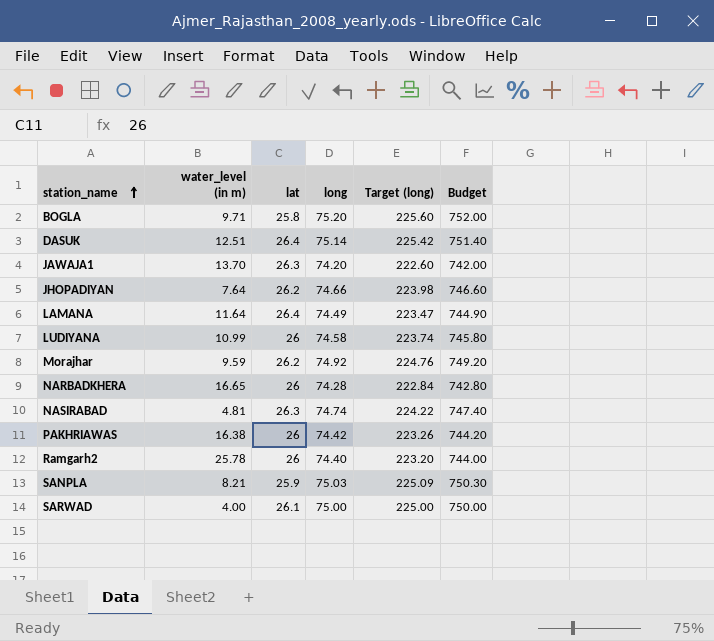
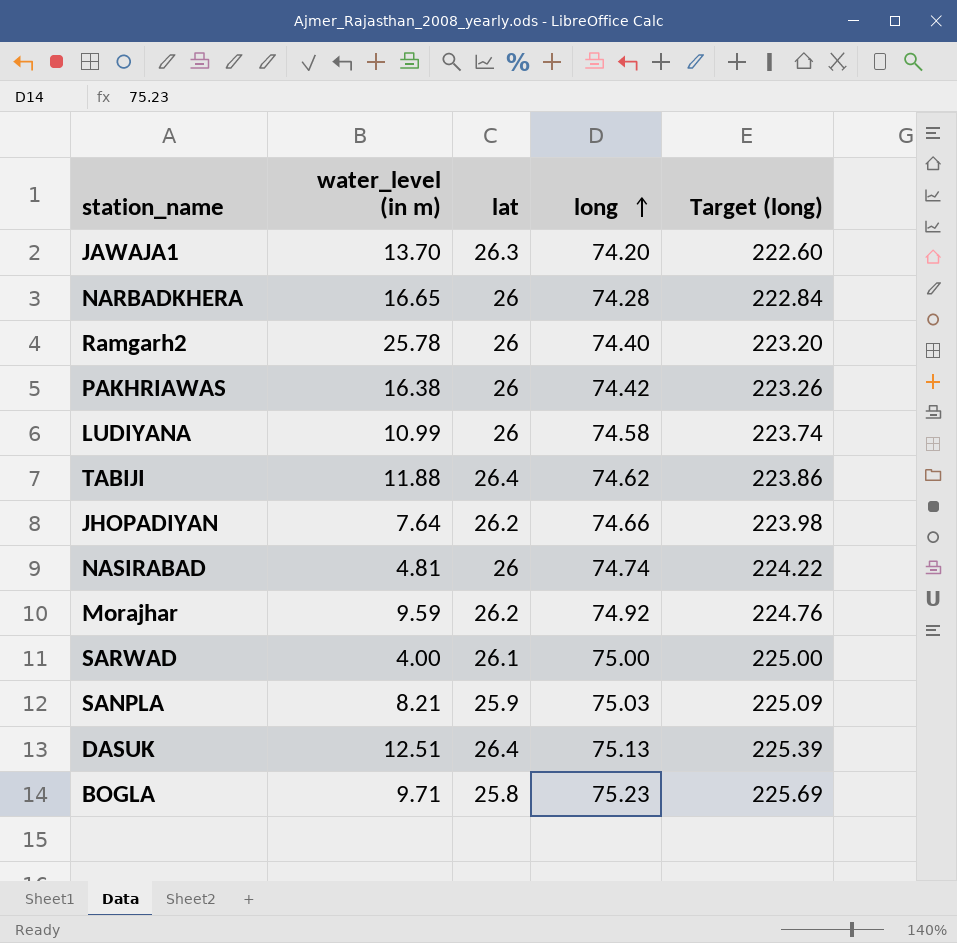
row order: station_name ascending -> long ascending
column Budget | formula: [long] * 10 -> none
row LAMANA: 11.64 | 26.4 | 74.49 | 223.47 | 744.90 -> none
row TABIJI: none -> 11.88 | 26.4 | 74.62 | 223.86
NASIRABAD | lat: 26.3 -> 26
DASUK | long: 75.14 -> 75.13
DASUK | Target (long): 225.42 -> 225.39
BOGLA | long: 75.20 -> 75.23
BOGLA | Target (long): 225.60 -> 225.69

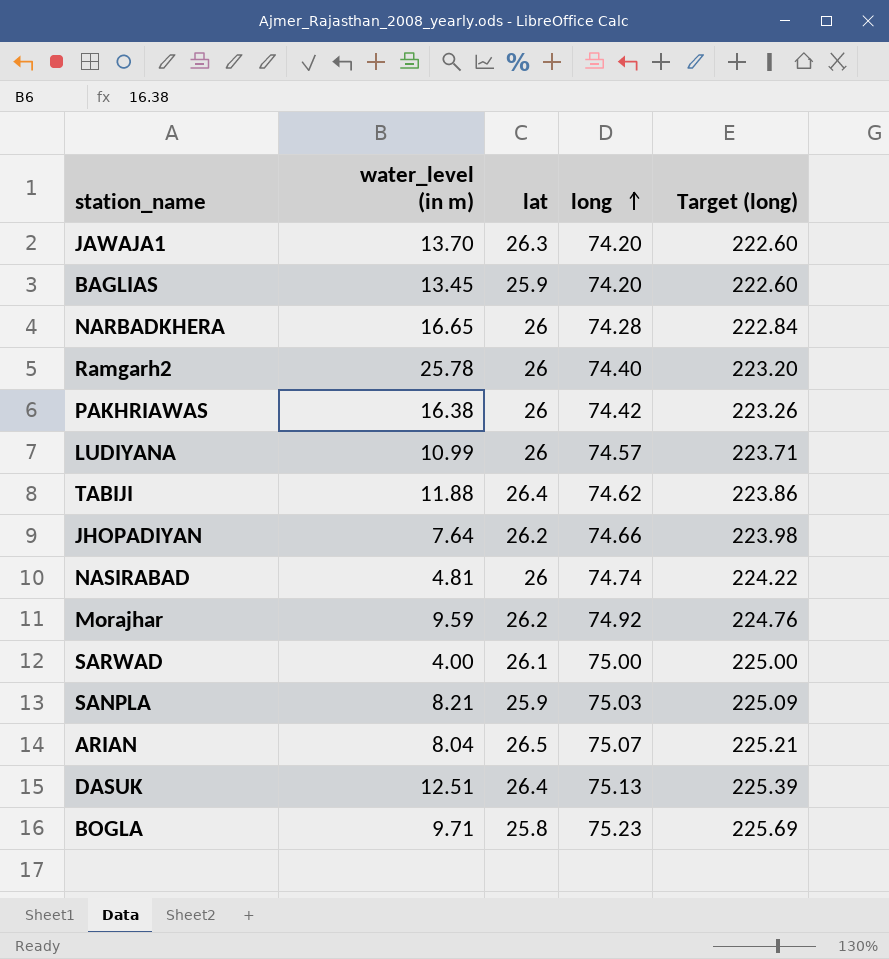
row BAGLIAS: none -> 13.45 | 25.9 | 74.20 | 222.60
LUDIYANA | long: 74.58 -> 74.57
LUDIYANA | Target (long): 223.74 -> 223.71
row ARIAN: none -> 8.04 | 26.5 | 75.07 | 225.21

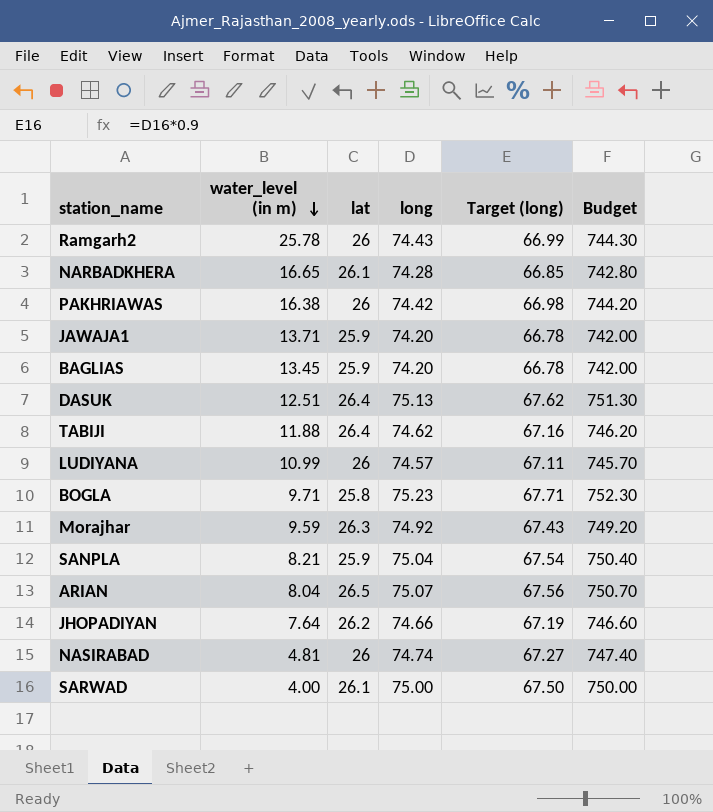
row order: long ascending -> water_level (in m) descending
column Target (long) | formula: [long] * 3 -> [long] * 0.9
column Budget | formula: none -> [long] * 10
Ramgarh2 | long: 74.40 -> 74.43
NARBADKHERA | lat: 26 -> 26.1
JAWAJA1 | water_level (in m): 13.70 -> 13.71
JAWAJA1 | lat: 26.3 -> 25.9
Morajhar | lat: 26.2 -> 26.3
SANPLA | long: 75.03 -> 75.04

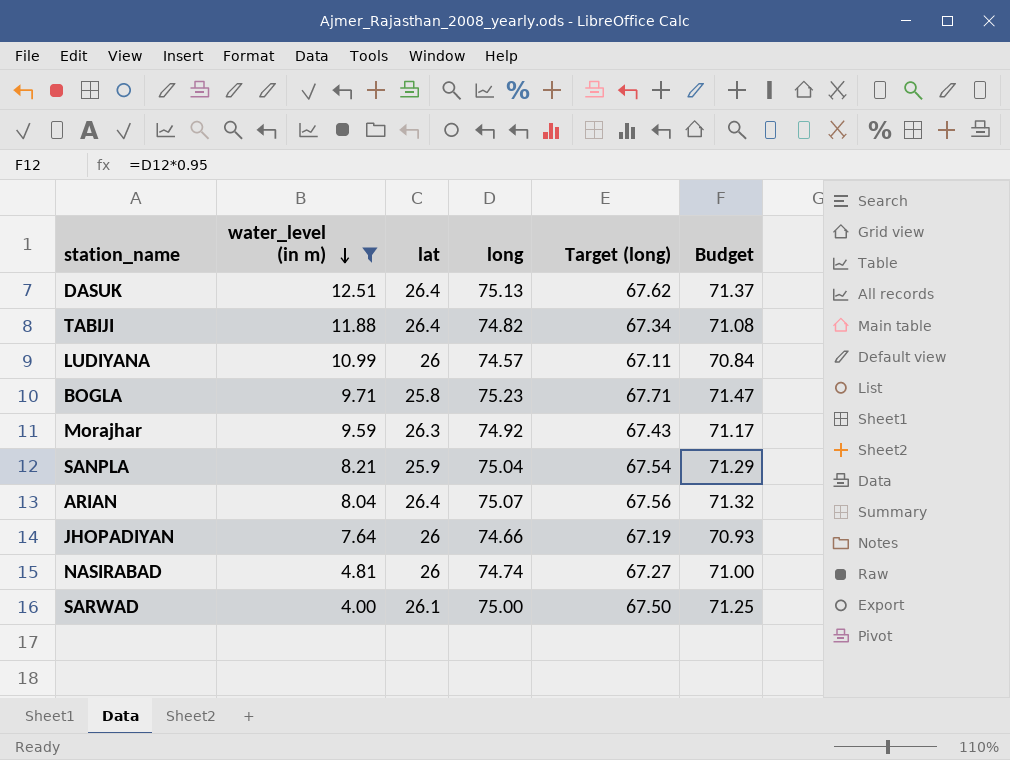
filter: none -> water_level (in m) <= 12.51
column Budget | formula: [long] * 10 -> [long] * 0.95
TABIJI | long: 74.62 -> 74.82
TABIJI | Target (long): 67.16 -> 67.34
ARIAN | lat: 26.5 -> 26.4
JHOPADIYAN | lat: 26.2 -> 26

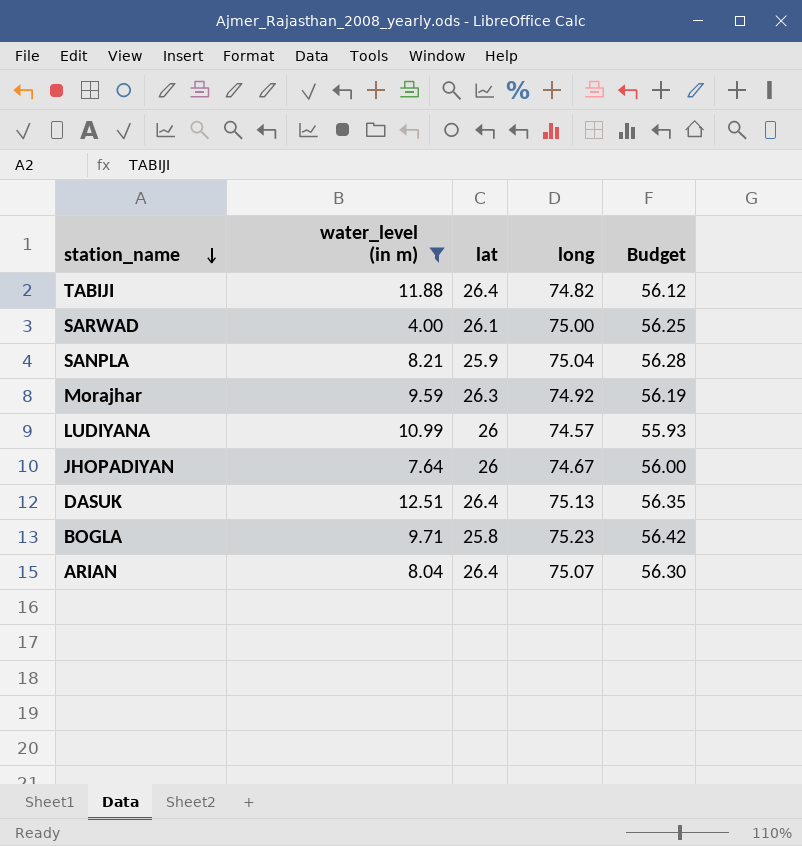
row order: water_level (in m) descending -> station_name descending
column Target (long) | formula: [long] * 0.9 -> none
column Budget | formula: [long] * 0.95 -> [long] * 0.75
row NASIRABAD: 4.81 | 26 | 74.74 | 67.27 | 71.00 -> none
JHOPADIYAN | long: 74.66 -> 74.67

